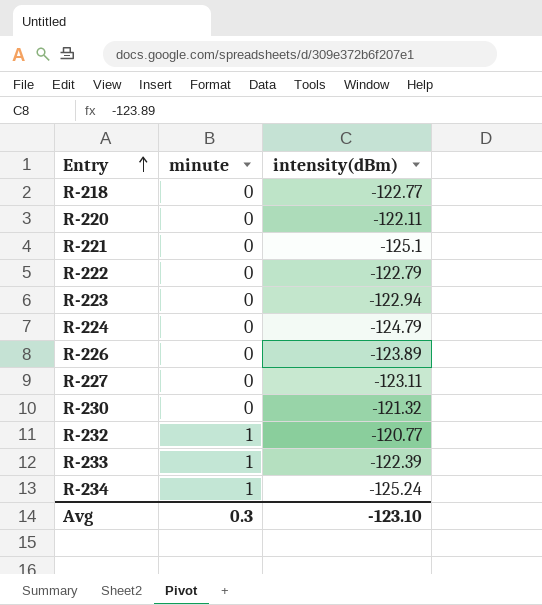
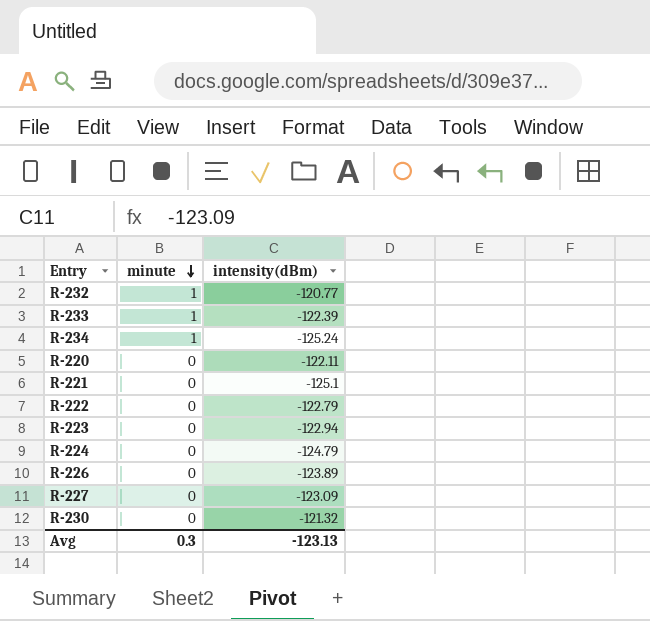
row order: Entry ascending -> minute descending
row R-218: 0 | -122.77 -> none
R-227 | intensity(dBm): -123.11 -> -123.09
Avg | intensity(dBm): -123.10 -> -123.13

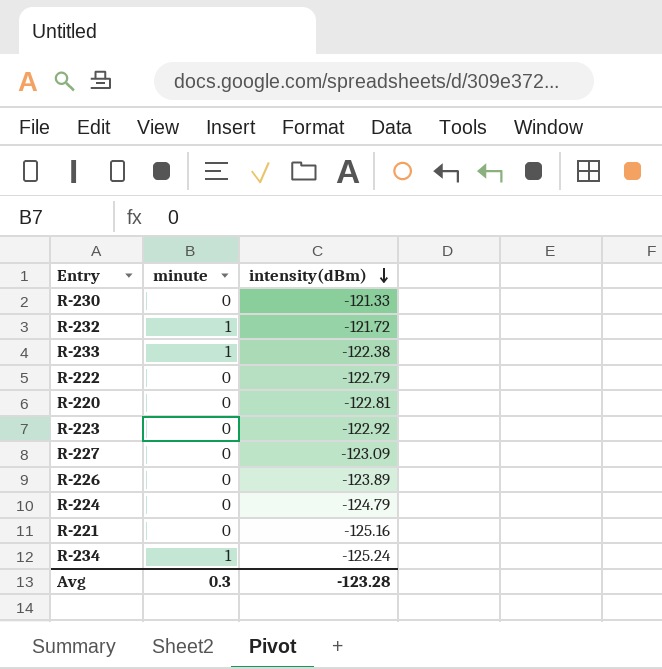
row order: minute descending -> intensity(dBm) descending
R-230 | intensity(dBm): -121.32 -> -121.33
R-232 | intensity(dBm): -120.77 -> -121.72
R-233 | intensity(dBm): -122.39 -> -122.38
R-220 | intensity(dBm): -122.11 -> -122.81
R-223 | intensity(dBm): -122.94 -> -122.92
R-221 | intensity(dBm): -125.1 -> -125.16
Avg | intensity(dBm): -123.13 -> -123.28

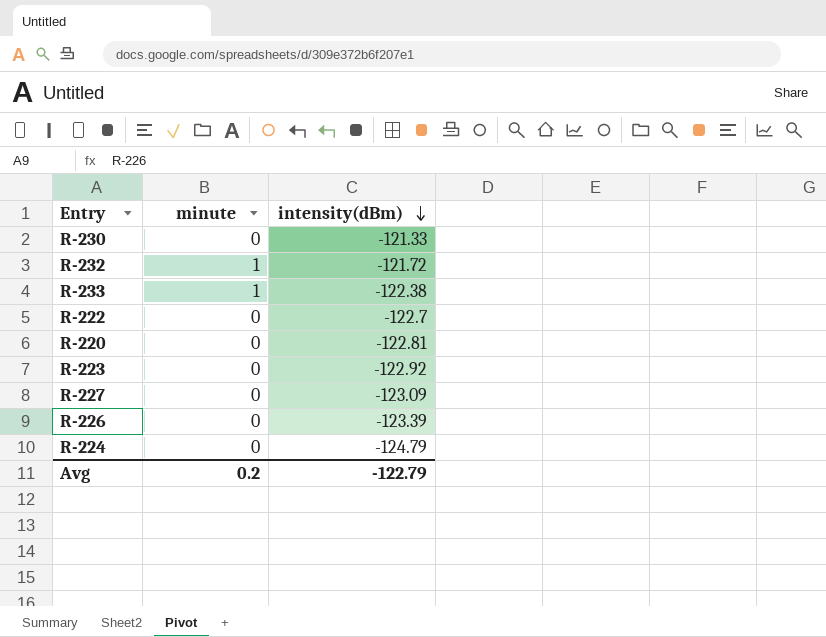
row R-221: 0 | -125.16 -> none
row R-234: 1 | -125.24 -> none
R-222 | intensity(dBm): -122.79 -> -122.7
R-226 | intensity(dBm): -123.89 -> -123.39
Avg | minute: 0.3 -> 0.2
Avg | intensity(dBm): -123.28 -> -122.79

